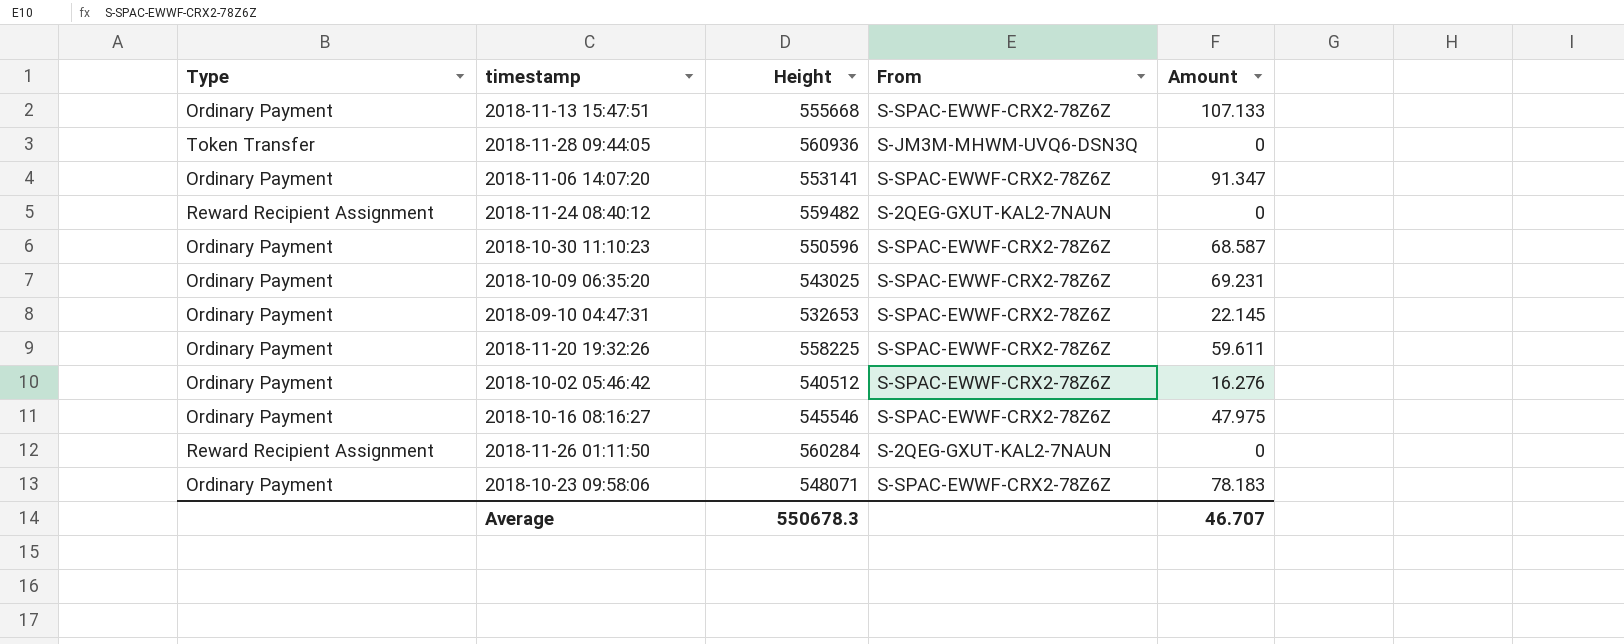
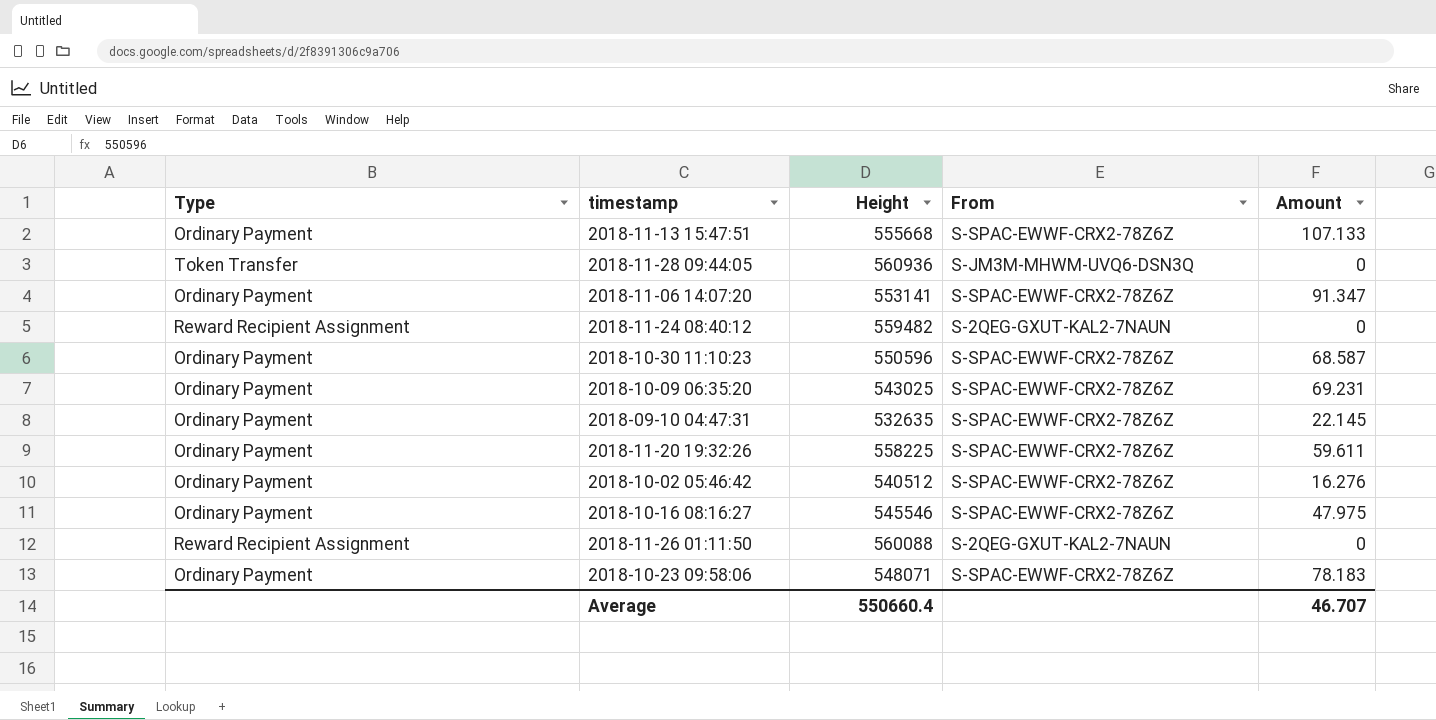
2018-09-10 04:47:31 | Height: 532653 -> 532635
2018-11-26 01:11:50 | Height: 560284 -> 560088
Average | Height: 550678.3 -> 550660.4

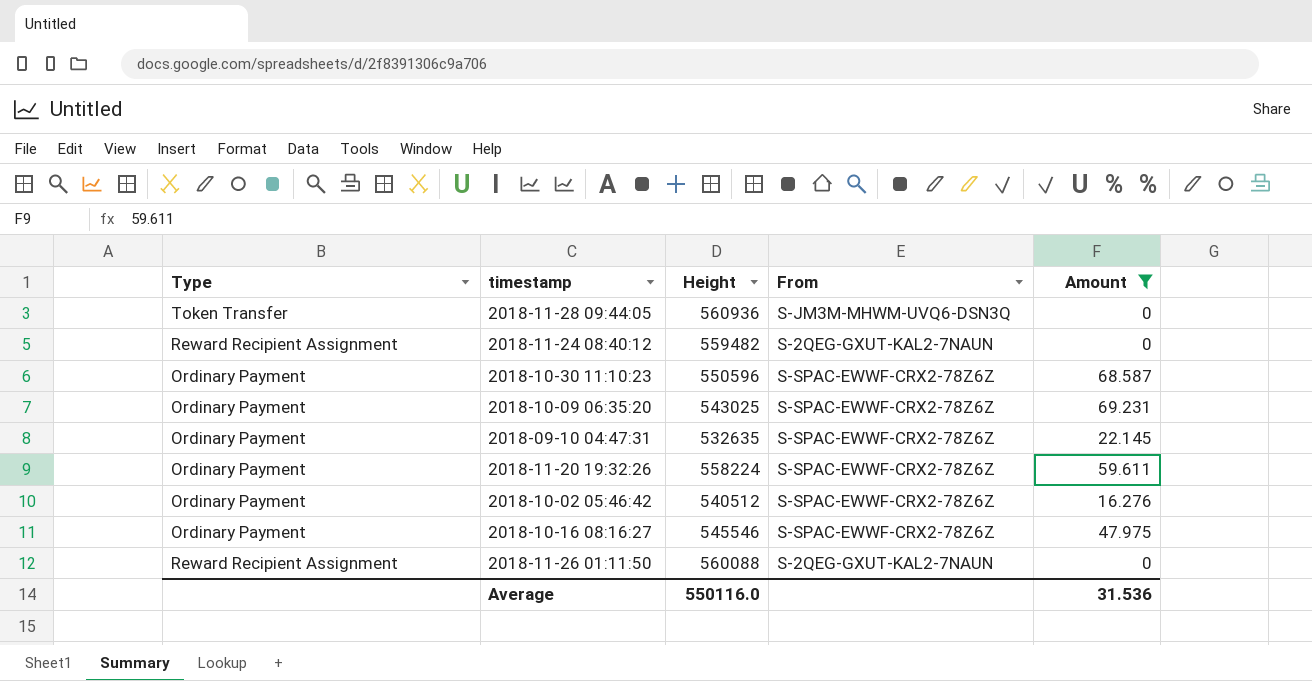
filter: none -> Amount <= 69.231
2018-11-20 19:32:26 | Height: 558225 -> 558224
Average | Height: 550660.4 -> 550116.0
Average | Amount: 46.707 -> 31.536

